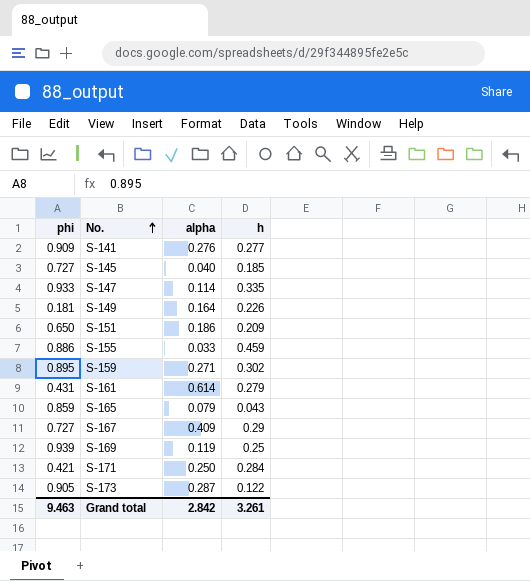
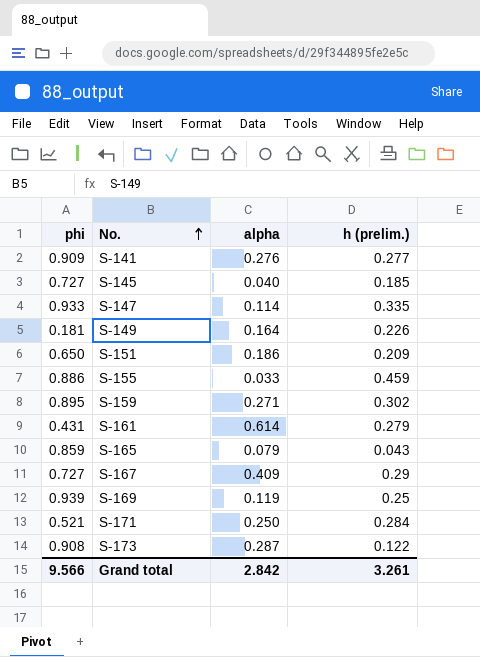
column name: h -> h (prelim.)
S-171 | phi: 0.421 -> 0.521
S-173 | phi: 0.905 -> 0.908
Grand total | phi: 9.463 -> 9.566

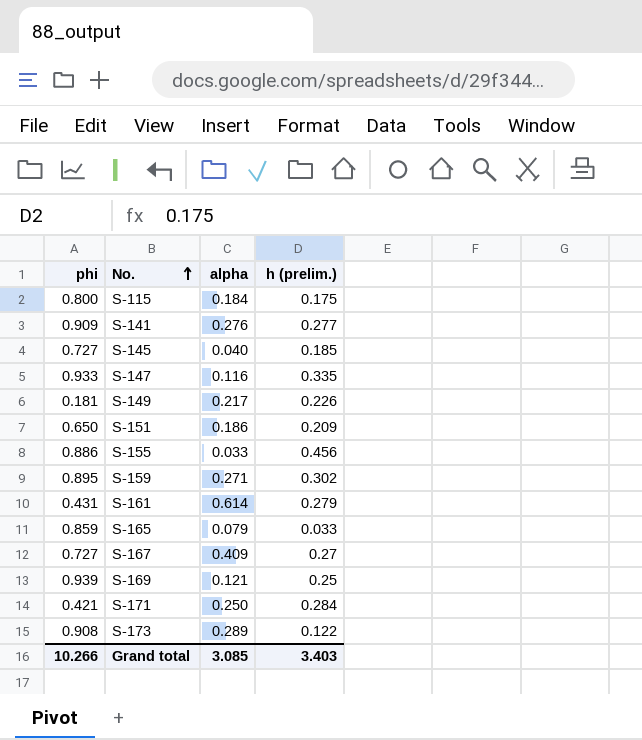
row S-115: none -> 0.800 | 0.184 | 0.175
S-147 | alpha: 0.114 -> 0.116
S-149 | alpha: 0.164 -> 0.217
S-155 | h (prelim.): 0.459 -> 0.456
S-165 | h (prelim.): 0.043 -> 0.033
S-167 | h (prelim.): 0.29 -> 0.27
S-169 | alpha: 0.119 -> 0.121
S-171 | phi: 0.521 -> 0.421
S-173 | alpha: 0.287 -> 0.289
Grand total | phi: 9.566 -> 10.266
Grand total | alpha: 2.842 -> 3.085
Grand total | h (prelim.): 3.261 -> 3.403

